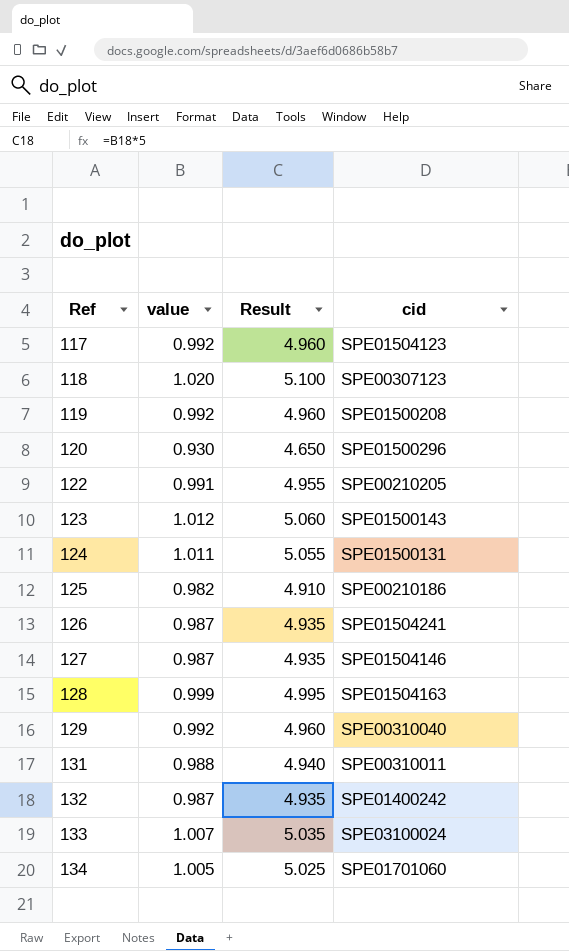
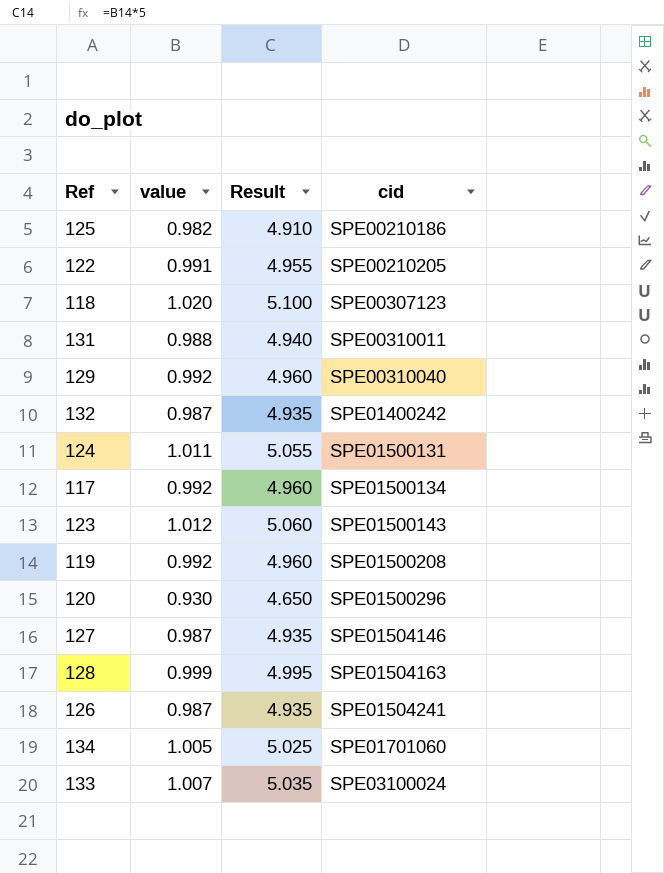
row order: Ref ascending -> cid ascending
117 | cid: SPE01504123 -> SPE01500134

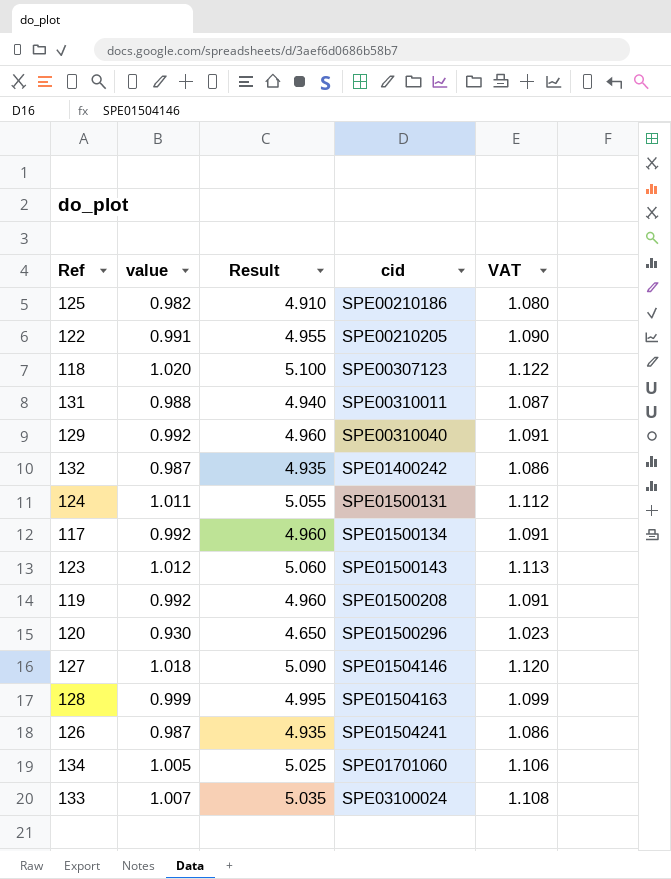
column VAT | formula: none -> [value] * 1.1
127 | value: 0.987 -> 1.018
127 | Result: 4.935 -> 5.090

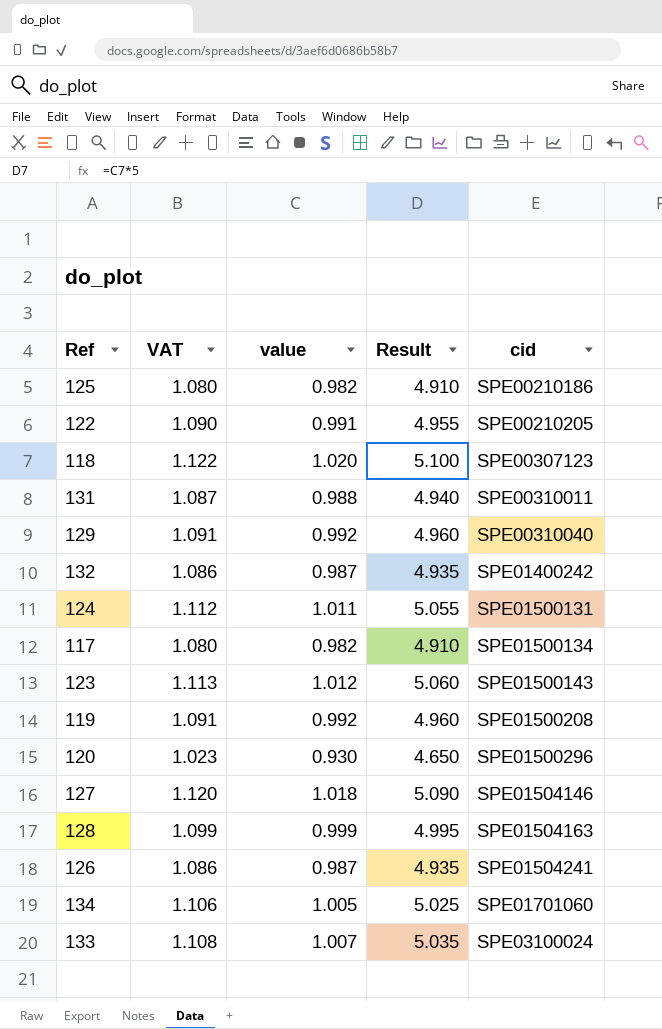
column VAT | position: 5 -> 2
117 | VAT: 1.091 -> 1.080
117 | value: 0.992 -> 0.982
117 | Result: 4.960 -> 4.910

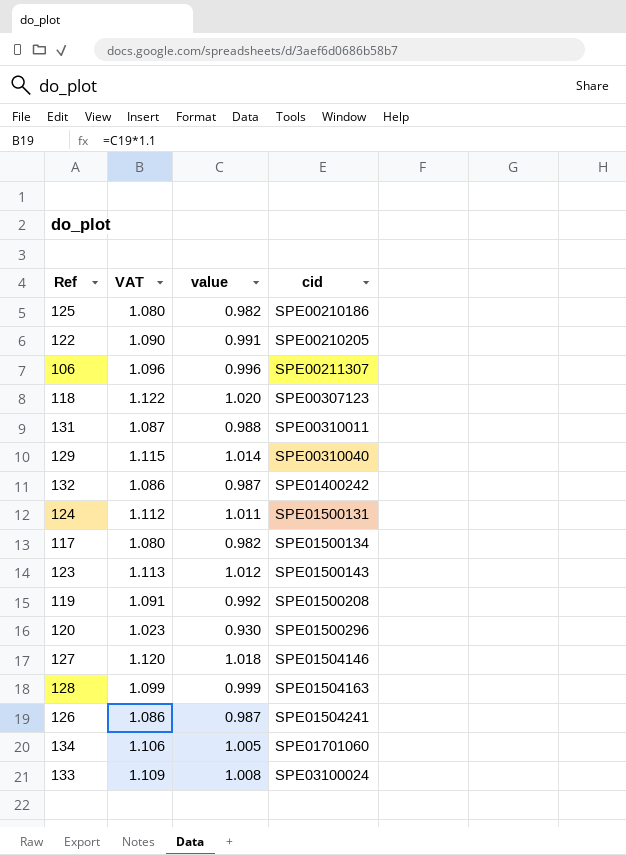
column Result | formula: [value] * 5 -> none
row 106: none -> 1.096 | 0.996 | SPE00211307
129 | VAT: 1.091 -> 1.115
129 | value: 0.992 -> 1.014
133 | VAT: 1.108 -> 1.109
133 | value: 1.007 -> 1.008

